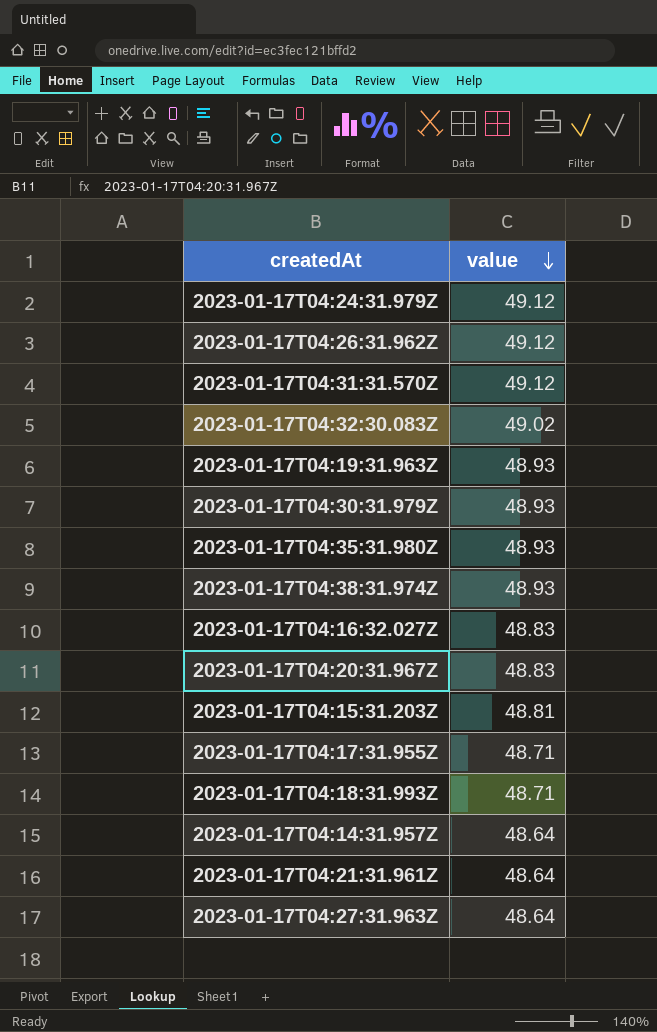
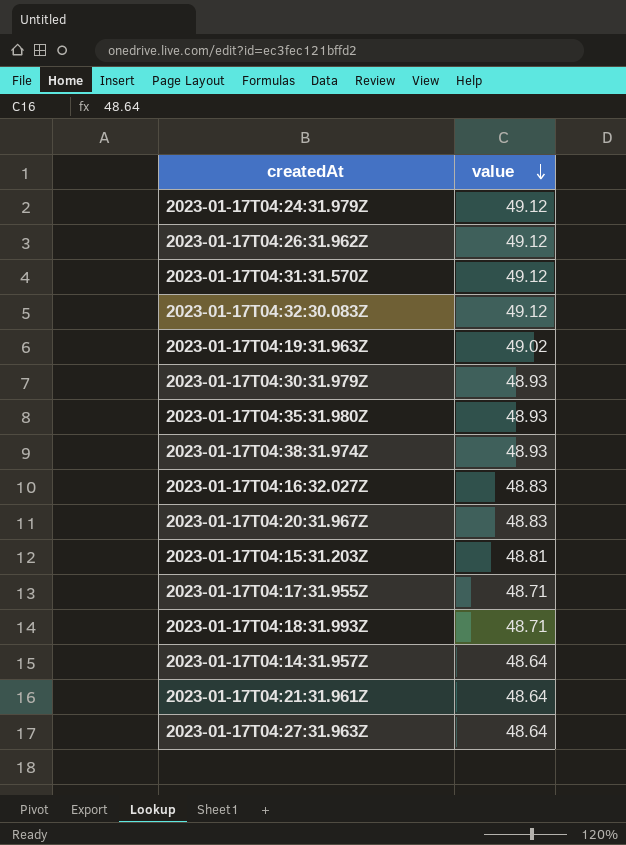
2023-01-17T04:32:30.083Z | value: 49.02 -> 49.12
2023-01-17T04:19:31.963Z | value: 48.93 -> 49.02

